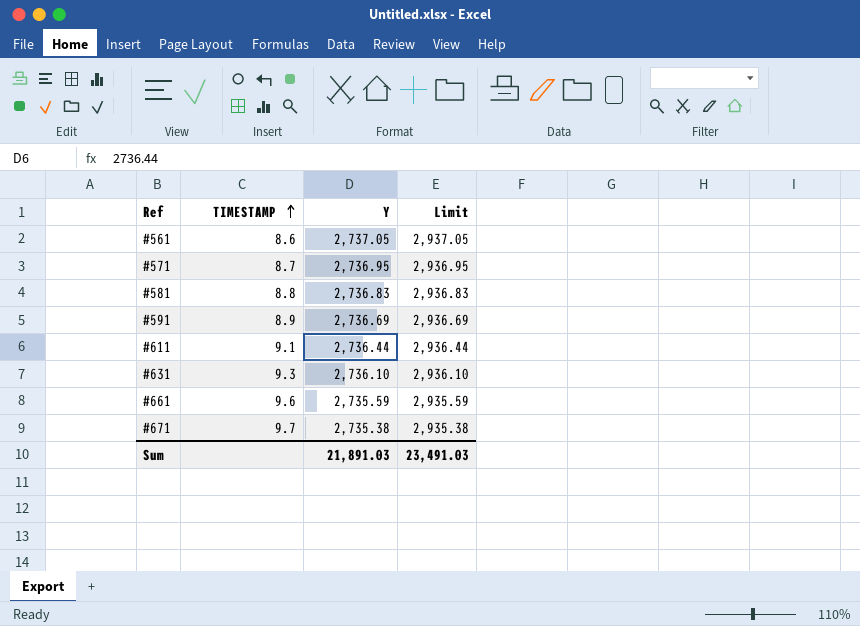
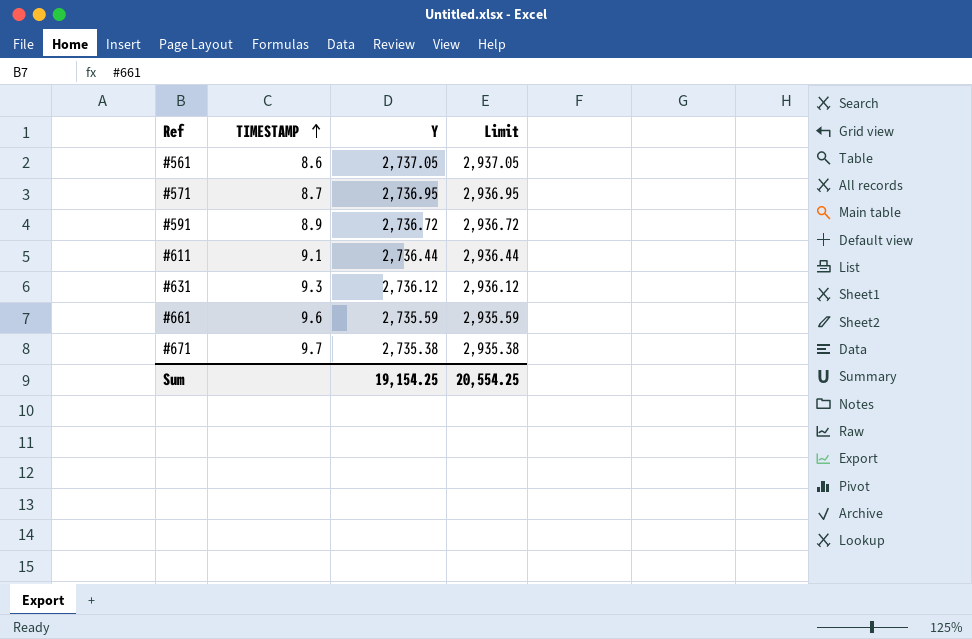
row #581: 8.8 | 2,736.83 | 2,936.83 -> none
#591 | Y: 2,736.69 -> 2,736.72
#591 | Limit: 2,936.69 -> 2,936.72
#631 | Y: 2,736.10 -> 2,736.12
#631 | Limit: 2,936.10 -> 2,936.12
Sum | Y: 21,891.03 -> 19,154.25
Sum | Limit: 23,491.03 -> 20,554.25

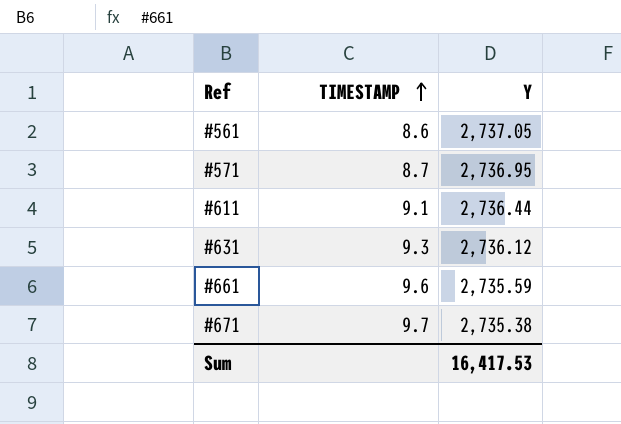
column Limit | formula: [Y] + 200 -> none
row #591: 8.9 | 2,736.72 | 2,936.72 -> none
Sum | Y: 19,154.25 -> 16,417.53

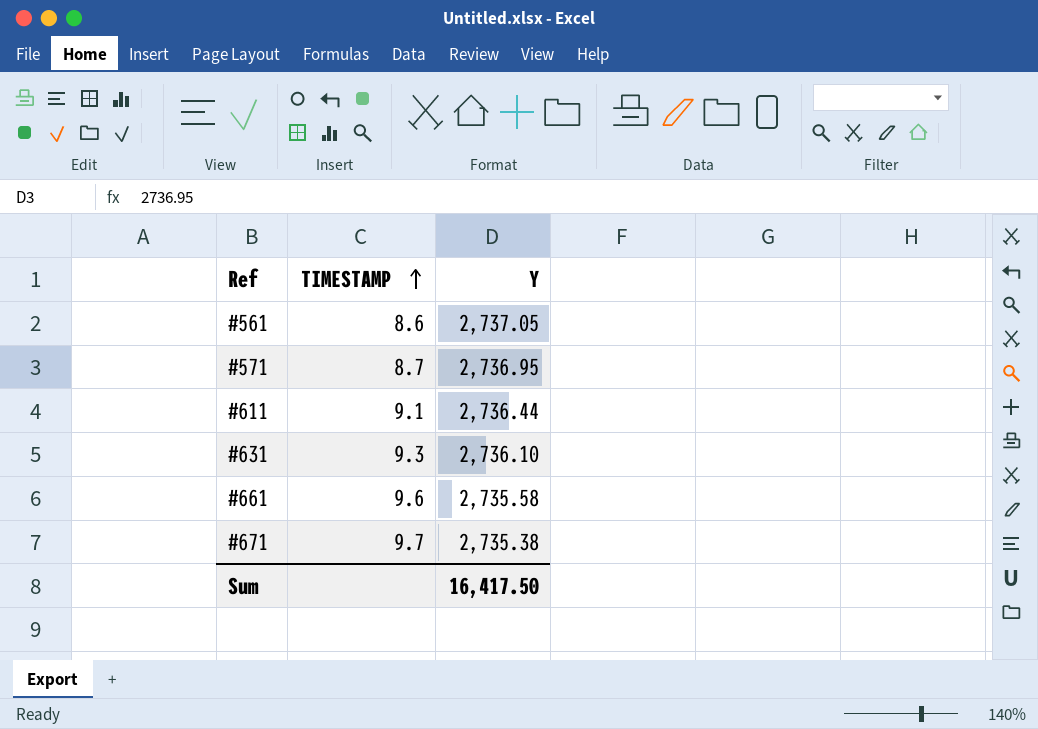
#631 | Y: 2,736.12 -> 2,736.10
#661 | Y: 2,735.59 -> 2,735.58
Sum | Y: 16,417.53 -> 16,417.50

